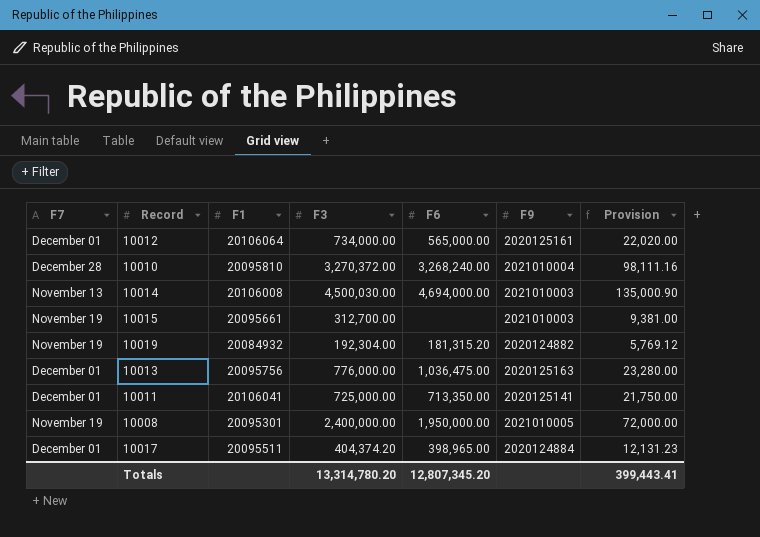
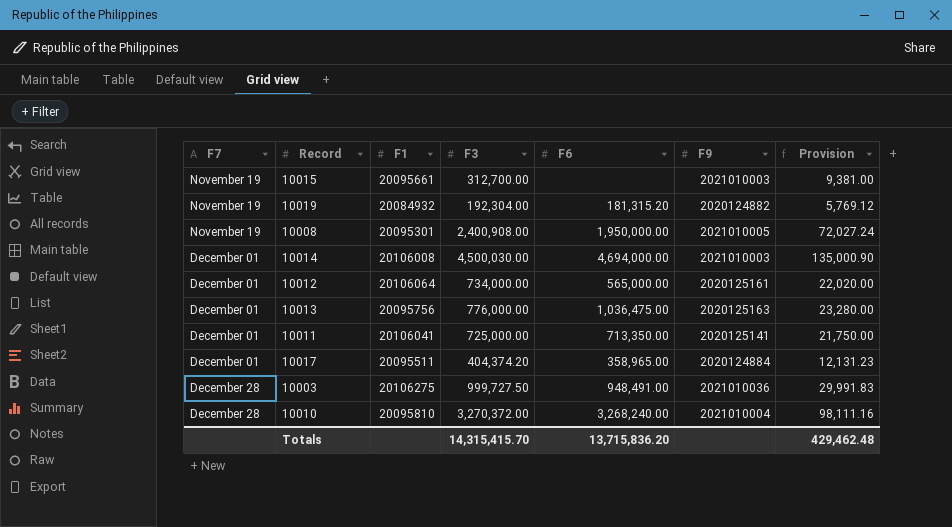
row order: none -> F7 ascending
10008 | F3: 2,400,000.00 -> 2,400,908.00
10008 | Provision: 72,000.00 -> 72,027.24
10014 | F7: November 13 -> December 01
10017 | F6: 398,965.00 -> 358,965.00
row 10003: none -> December 28 | 20106275 | 999,727.50 | 948,491.00 | 2021010036 | 29,991.83
Totals | F3: 13,314,780.20 -> 14,315,415.70
Totals | F6: 12,807,345.20 -> 13,715,836.20
Totals | Provision: 399,443.41 -> 429,462.48

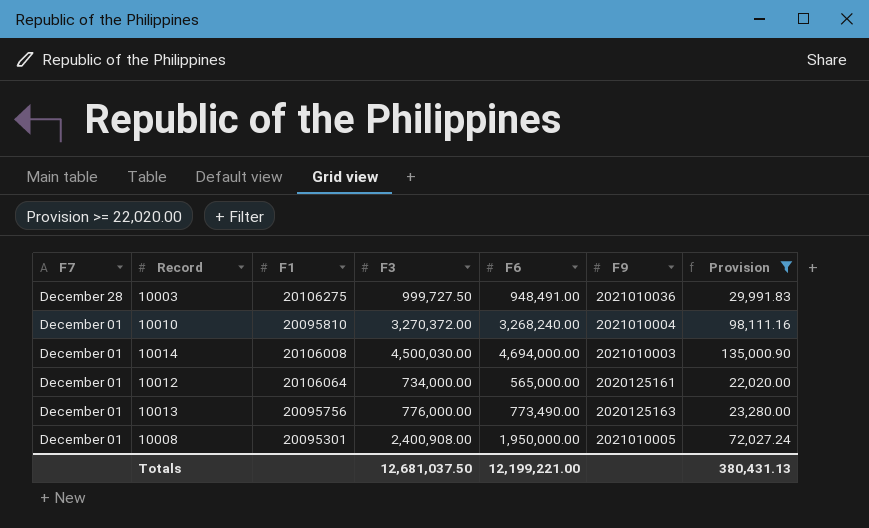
filter: none -> Provision >= 22,020.00
row order: F7 ascending -> F7 descending
10010 | F7: December 28 -> December 01
10013 | F6: 1,036,475.00 -> 773,490.00
10008 | F7: November 19 -> December 01
Totals | F3: 14,315,415.70 -> 12,681,037.50
Totals | F6: 13,715,836.20 -> 12,199,221.00
Totals | Provision: 429,462.48 -> 380,431.13

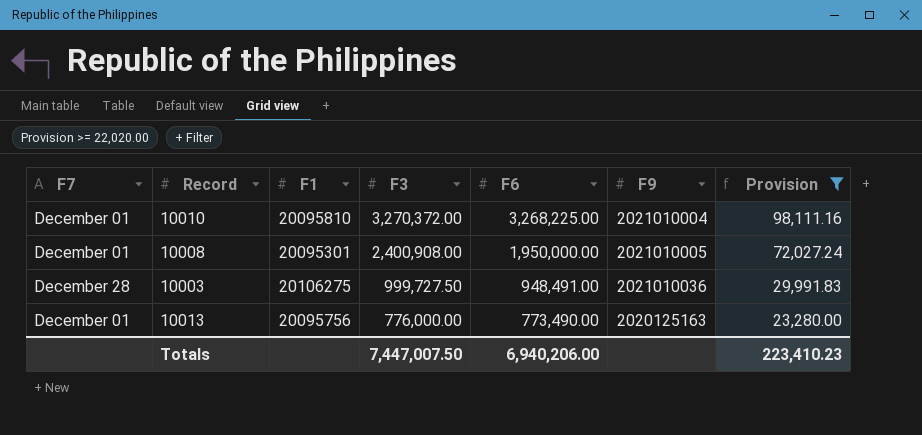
row order: F7 descending -> F3 descending
row 10014: December 01 | 20106008 | 4,500,030.00 | 4,694,000.00 | 2021010003 | 135,000.90 -> none
row 10012: December 01 | 20106064 | 734,000.00 | 565,000.00 | 2020125161 | 22,020.00 -> none
10010 | F6: 3,268,240.00 -> 3,268,225.00
Totals | F3: 12,681,037.50 -> 7,447,007.50
Totals | F6: 12,199,221.00 -> 6,940,206.00
Totals | Provision: 380,431.13 -> 223,410.23

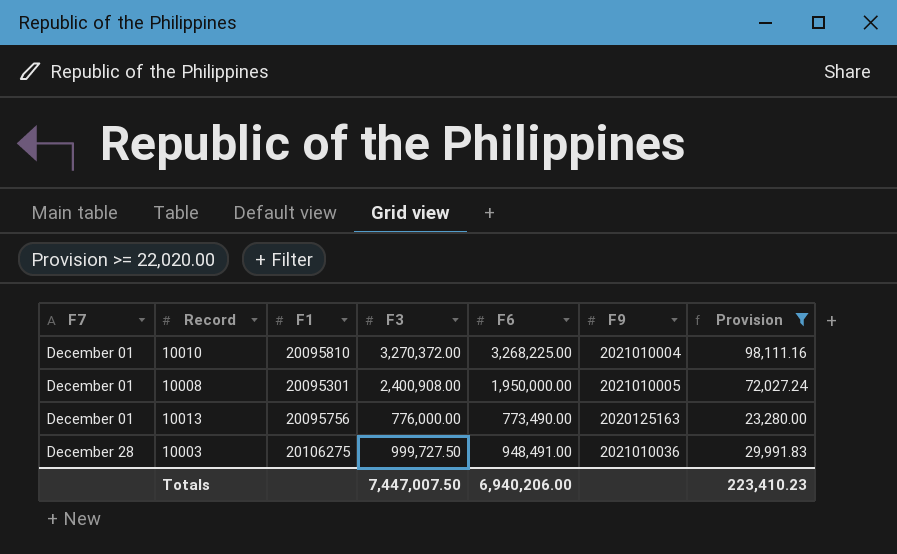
row order: F3 descending -> F7 ascending

